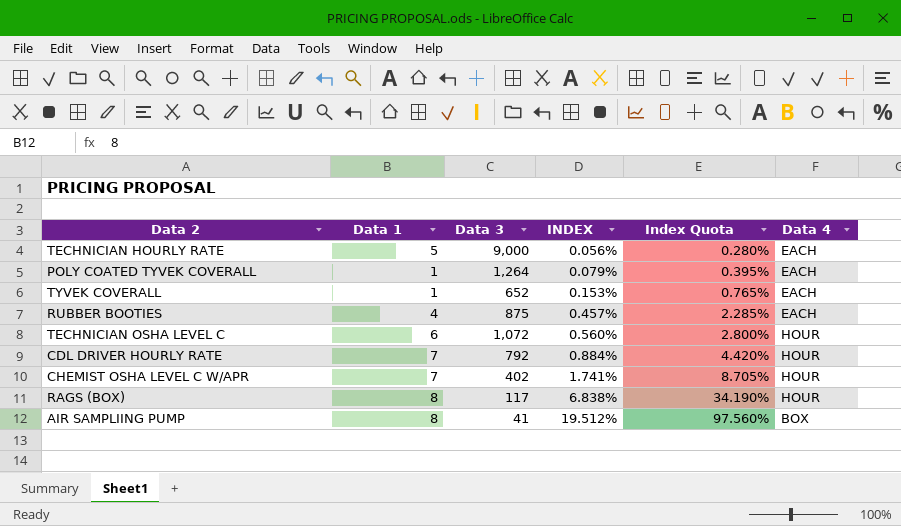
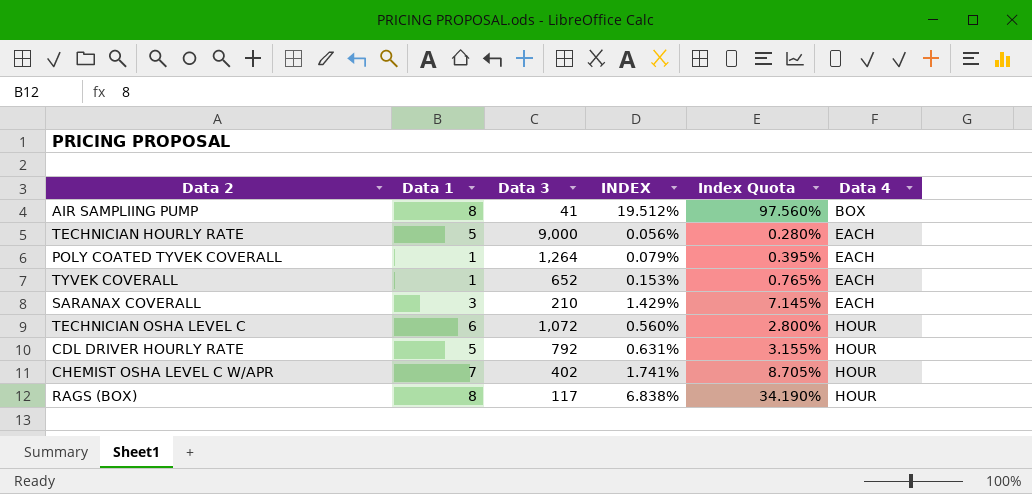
row order: INDEX ascending -> Data 4 ascending
row RUBBER BOOTIES: 4 | 875 | 0.457% | 2.285% | EACH -> none
row SARANAX COVERALL: none -> 3 | 210 | 1.429% | 7.145% | EACH
CDL DRIVER HOURLY RATE | Data 1: 7 -> 5
CDL DRIVER HOURLY RATE | INDEX: 0.884% -> 0.631%
CDL DRIVER HOURLY RATE | Index Quota: 4.420% -> 3.155%

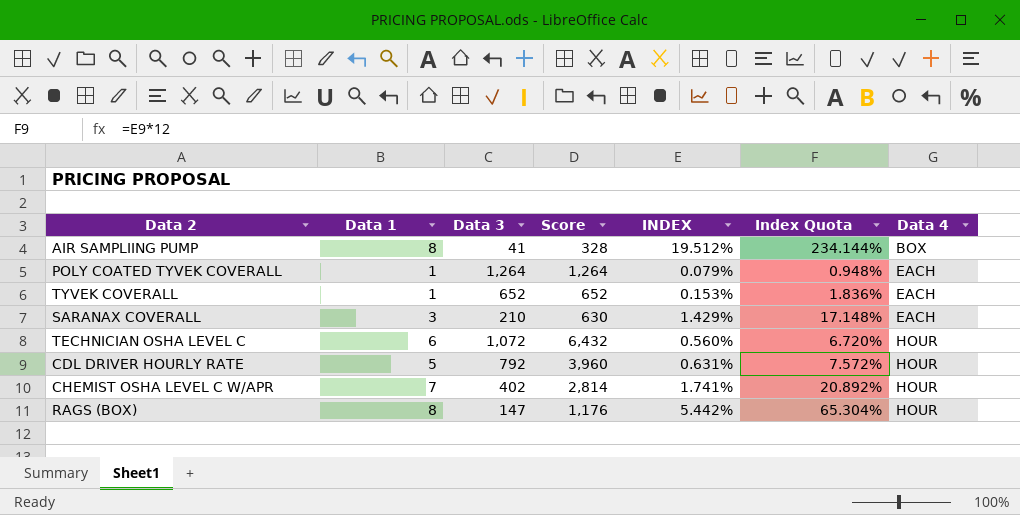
column Score | formula: none -> [Data 1] * [Data 3]
column Index Quota | formula: [INDEX] * 5 -> [INDEX] * 12
row TECHNICIAN HOURLY RATE: 5 | 9,000 | 0.056% | 0.280% | EACH -> none
RAGS (BOX) | Data 3: 117 -> 147
RAGS (BOX) | INDEX: 6.838% -> 5.442%

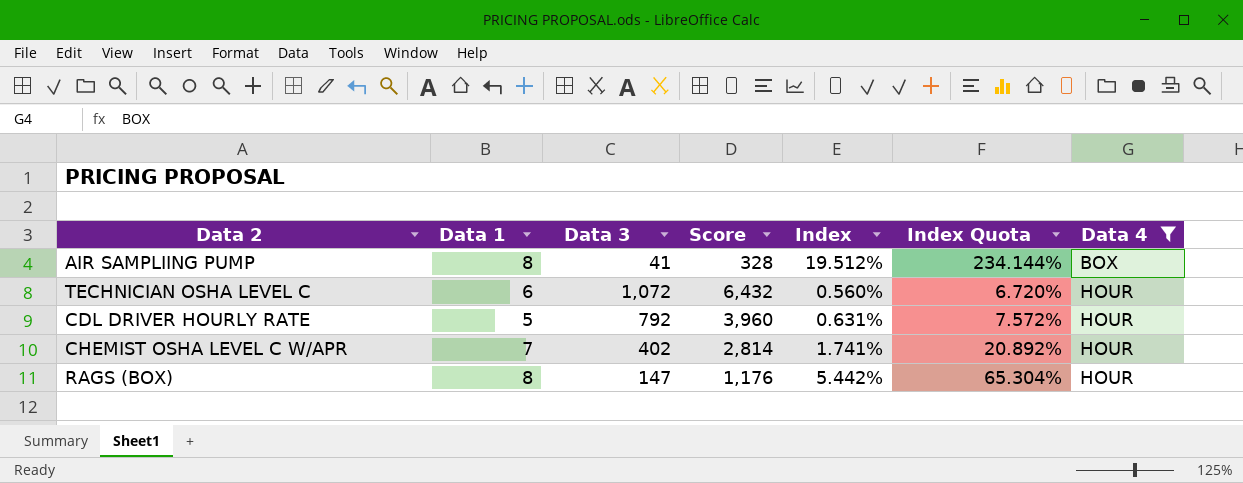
filter: none -> Data 4 != EACH
column name: INDEX -> Index

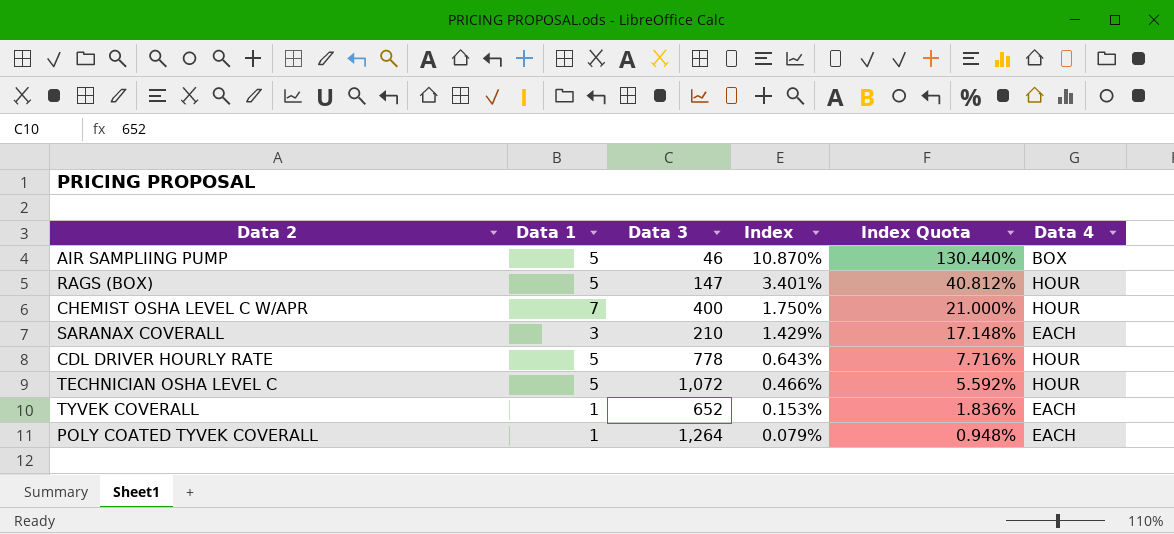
filter: Data 4 != EACH -> none
row order: Data 4 ascending -> Index descending
column Score | formula: [Data 1] * [Data 3] -> none
AIR SAMPLIING PUMP | Data 1: 8 -> 5
AIR SAMPLIING PUMP | Data 3: 41 -> 46
AIR SAMPLIING PUMP | Index: 19.512% -> 10.870%
AIR SAMPLIING PUMP | Index Quota: 234.144% -> 130.440%
RAGS (BOX) | Data 1: 8 -> 5
RAGS (BOX) | Index: 5.442% -> 3.401%
RAGS (BOX) | Index Quota: 65.304% -> 40.812%
CHEMIST OSHA LEVEL C W/APR | Data 3: 402 -> 400
CHEMIST OSHA LEVEL C W/APR | Index: 1.741% -> 1.750%
CHEMIST OSHA LEVEL C W/APR | Index Quota: 20.892% -> 21.000%
CDL DRIVER HOURLY RATE | Data 3: 792 -> 778
CDL DRIVER HOURLY RATE | Index: 0.631% -> 0.643%
CDL DRIVER HOURLY RATE | Index Quota: 7.572% -> 7.716%
TECHNICIAN OSHA LEVEL C | Data 1: 6 -> 5
TECHNICIAN OSHA LEVEL C | Index: 0.560% -> 0.466%
TECHNICIAN OSHA LEVEL C | Index Quota: 6.720% -> 5.592%

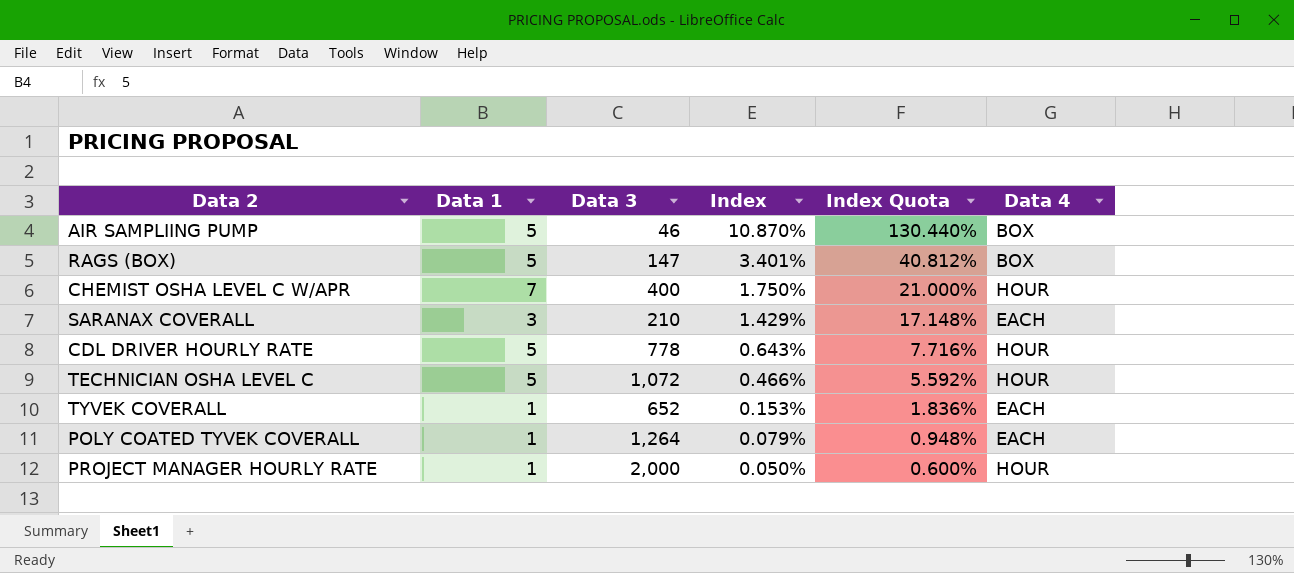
RAGS (BOX) | Data 4: HOUR -> BOX
row PROJECT MANAGER HOURLY RATE: none -> 1 | 2,000 | 0.050% | 0.600% | HOUR

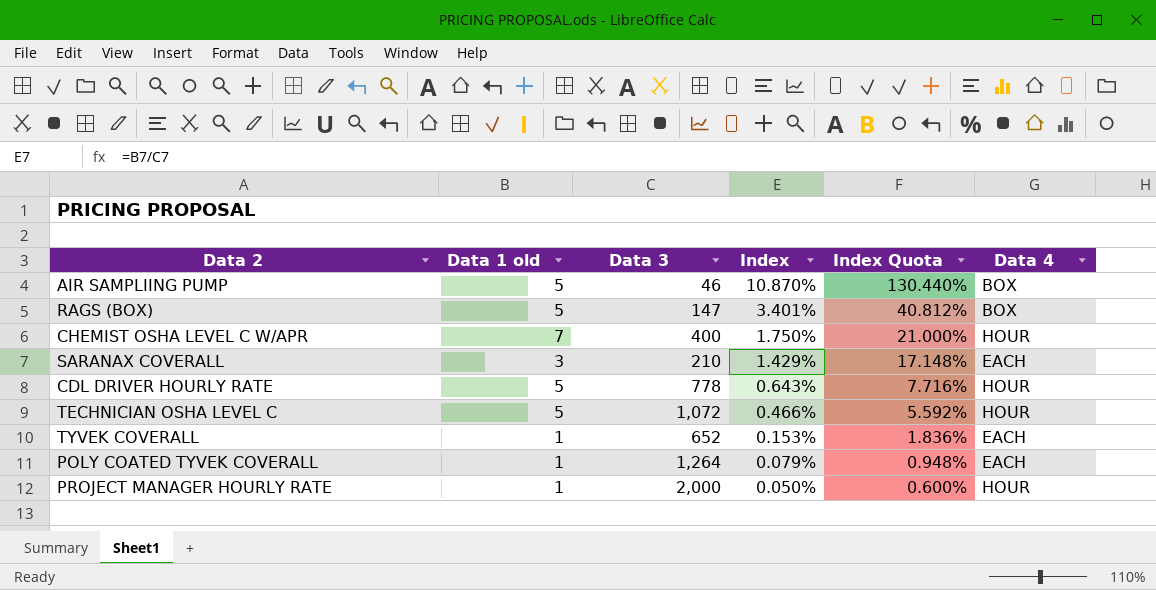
column name: Data 1 -> Data 1 old

